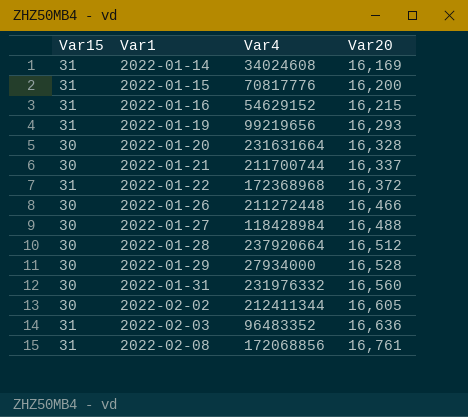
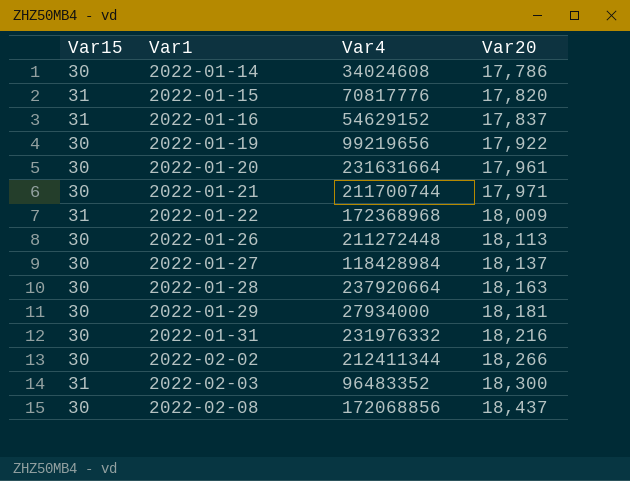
2022-01-14 | Var15: 31 -> 30
2022-01-14 | Var20: 16,169 -> 17,786
2022-01-15 | Var20: 16,200 -> 17,820
2022-01-16 | Var20: 16,215 -> 17,837
2022-01-19 | Var15: 31 -> 30
2022-01-19 | Var20: 16,293 -> 17,922
2022-01-20 | Var20: 16,328 -> 17,961
2022-01-21 | Var20: 16,337 -> 17,971
2022-01-22 | Var20: 16,372 -> 18,009
2022-01-26 | Var20: 16,466 -> 18,113
2022-01-27 | Var20: 16,488 -> 18,137
2022-01-28 | Var20: 16,512 -> 18,163
2022-01-29 | Var20: 16,528 -> 18,181
2022-01-31 | Var20: 16,560 -> 18,216
2022-02-02 | Var20: 16,605 -> 18,266
2022-02-03 | Var20: 16,636 -> 18,300
2022-02-08 | Var15: 31 -> 30
2022-02-08 | Var20: 16,761 -> 18,437

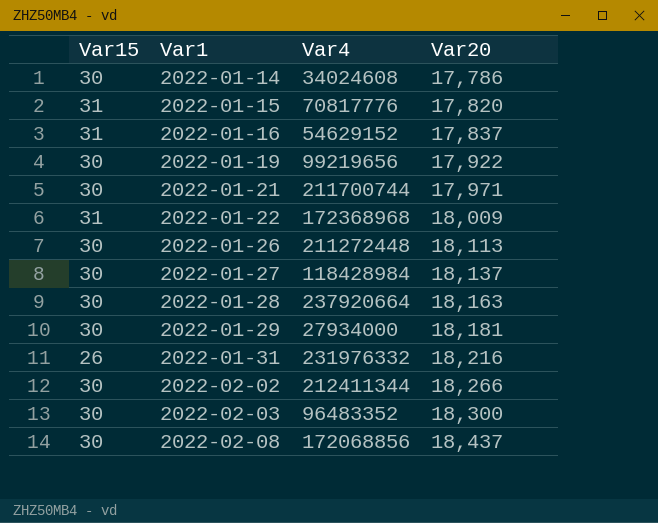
row 2022-01-20: 30 | 231631664 | 17,961 -> none
2022-01-31 | Var15: 30 -> 26
2022-02-03 | Var15: 31 -> 30

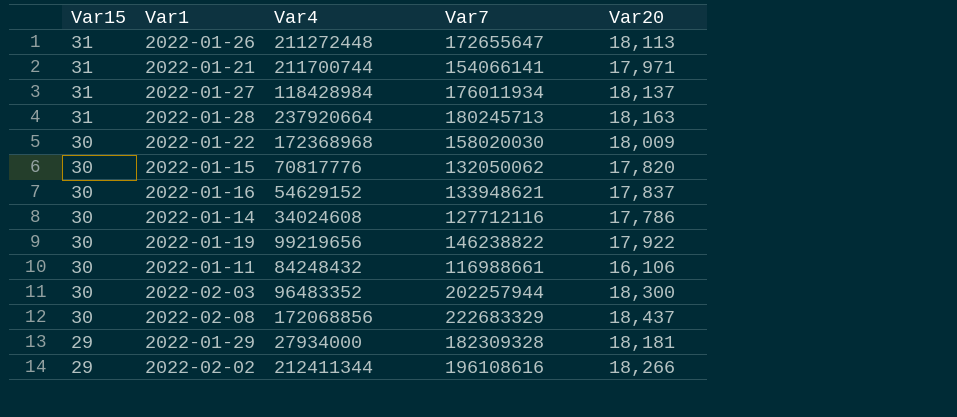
row order: Var1 ascending -> Var15 descending
column Var7 | position: none -> 4
row 2022-01-31: 26 | 231976332 | 18,216 -> none
2022-01-26 | Var15: 30 -> 31
2022-01-21 | Var15: 30 -> 31
2022-01-27 | Var15: 30 -> 31
2022-01-28 | Var15: 30 -> 31
2022-01-22 | Var15: 31 -> 30
2022-01-15 | Var15: 31 -> 30
2022-01-16 | Var15: 31 -> 30
row 2022-01-11: none -> 30 | 84248432 | 116988661 | 16,106
2022-01-29 | Var15: 30 -> 29
2022-02-02 | Var15: 30 -> 29

